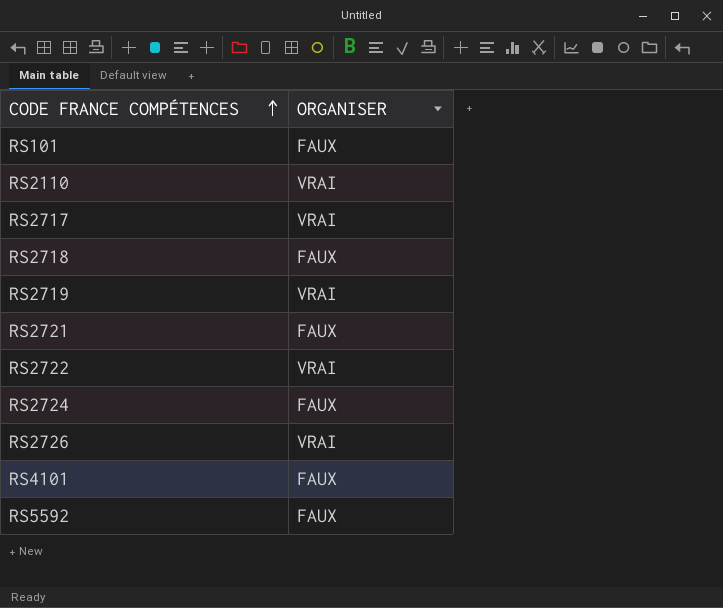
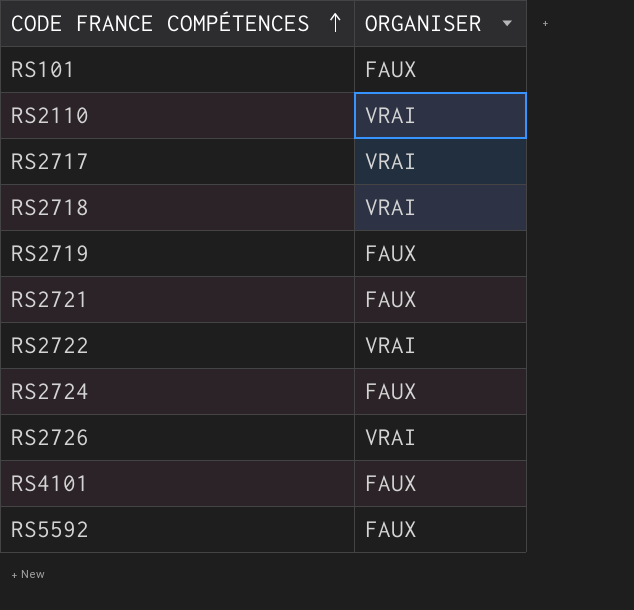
RS2718 | ORGANISER: FAUX -> VRAI
RS2719 | ORGANISER: VRAI -> FAUX

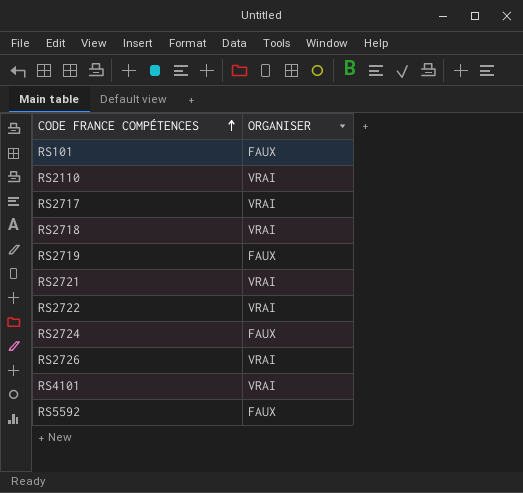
RS2721 | ORGANISER: FAUX -> VRAI
RS4101 | ORGANISER: FAUX -> VRAI

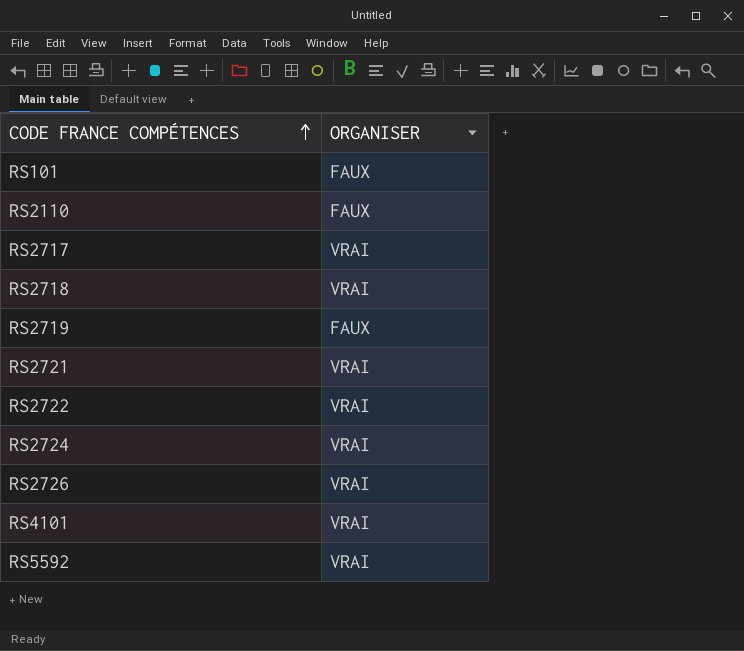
RS2110 | ORGANISER: VRAI -> FAUX
RS2724 | ORGANISER: FAUX -> VRAI
RS5592 | ORGANISER: FAUX -> VRAI

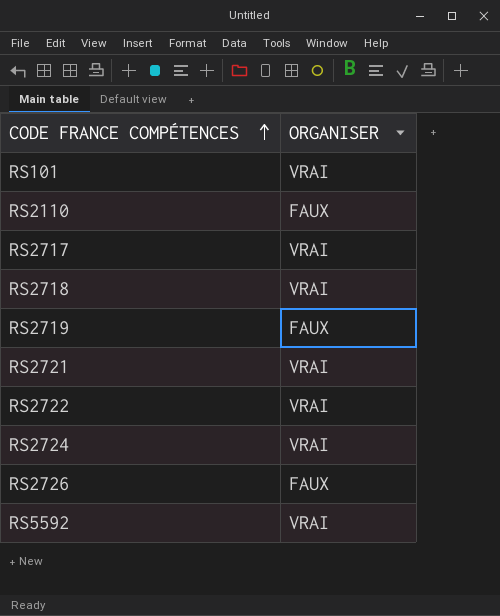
row RS4101: VRAI -> none
RS101 | ORGANISER: FAUX -> VRAI
RS2726 | ORGANISER: VRAI -> FAUX

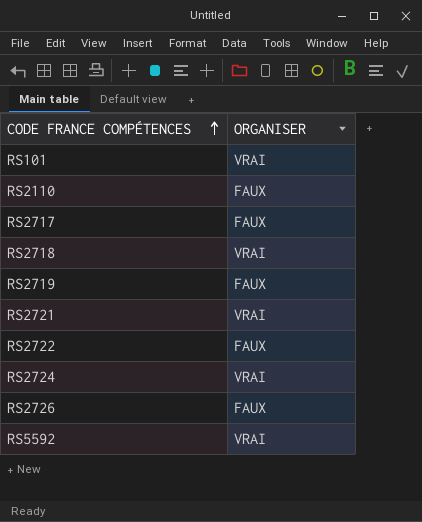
RS2717 | ORGANISER: VRAI -> FAUX
RS2722 | ORGANISER: VRAI -> FAUX

